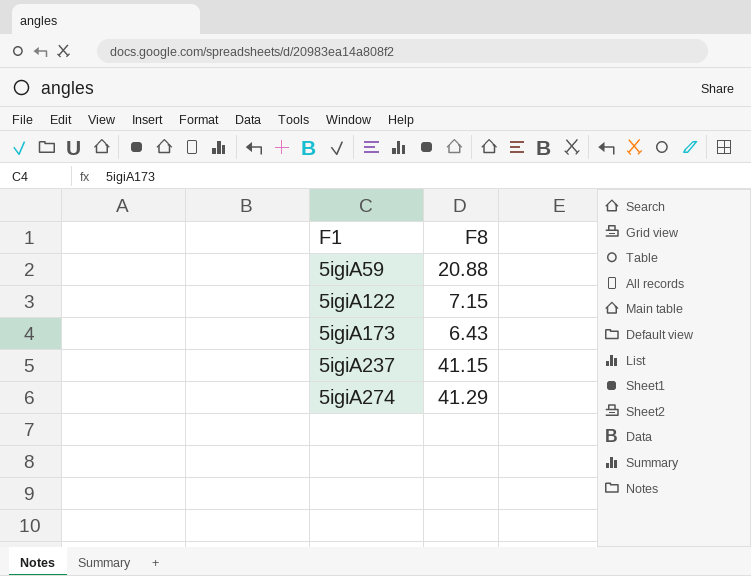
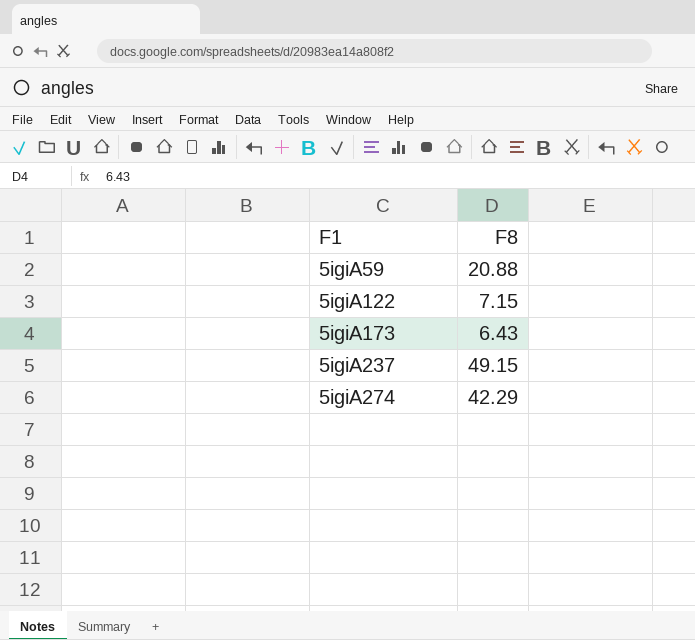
5igiA237 | F8: 41.15 -> 49.15
5igiA274 | F8: 41.29 -> 42.29

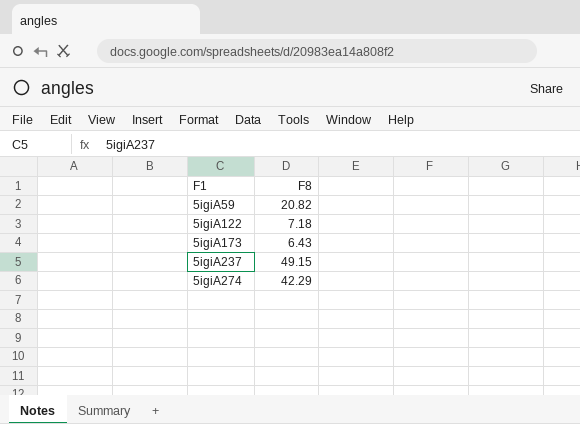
5igiA59 | F8: 20.88 -> 20.82
5igiA122 | F8: 7.15 -> 7.18

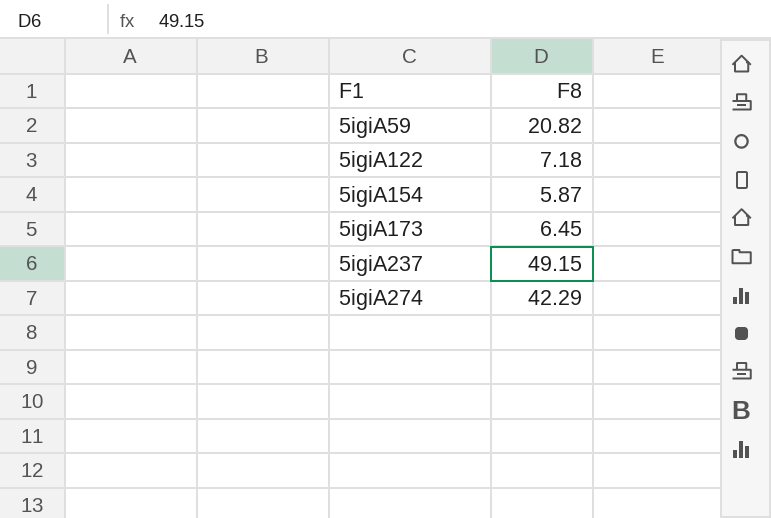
row 5igiA154: none -> 5.87
5igiA173 | F8: 6.43 -> 6.45

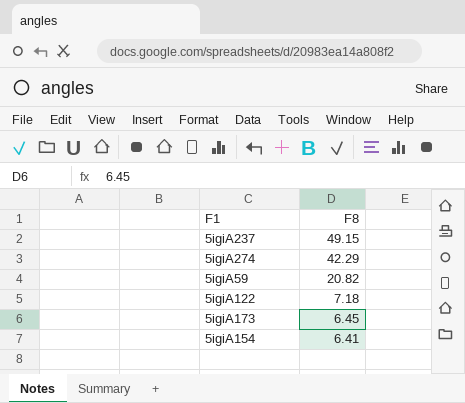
row order: F1 ascending -> F8 descending
5igiA154 | F8: 5.87 -> 6.41

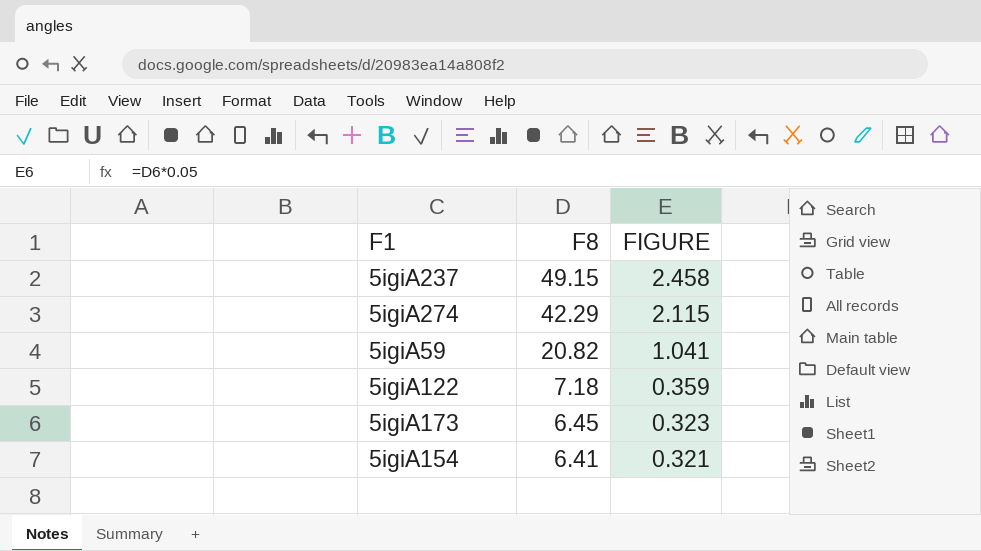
column FIGURE | formula: none -> [F8] * 0.05

